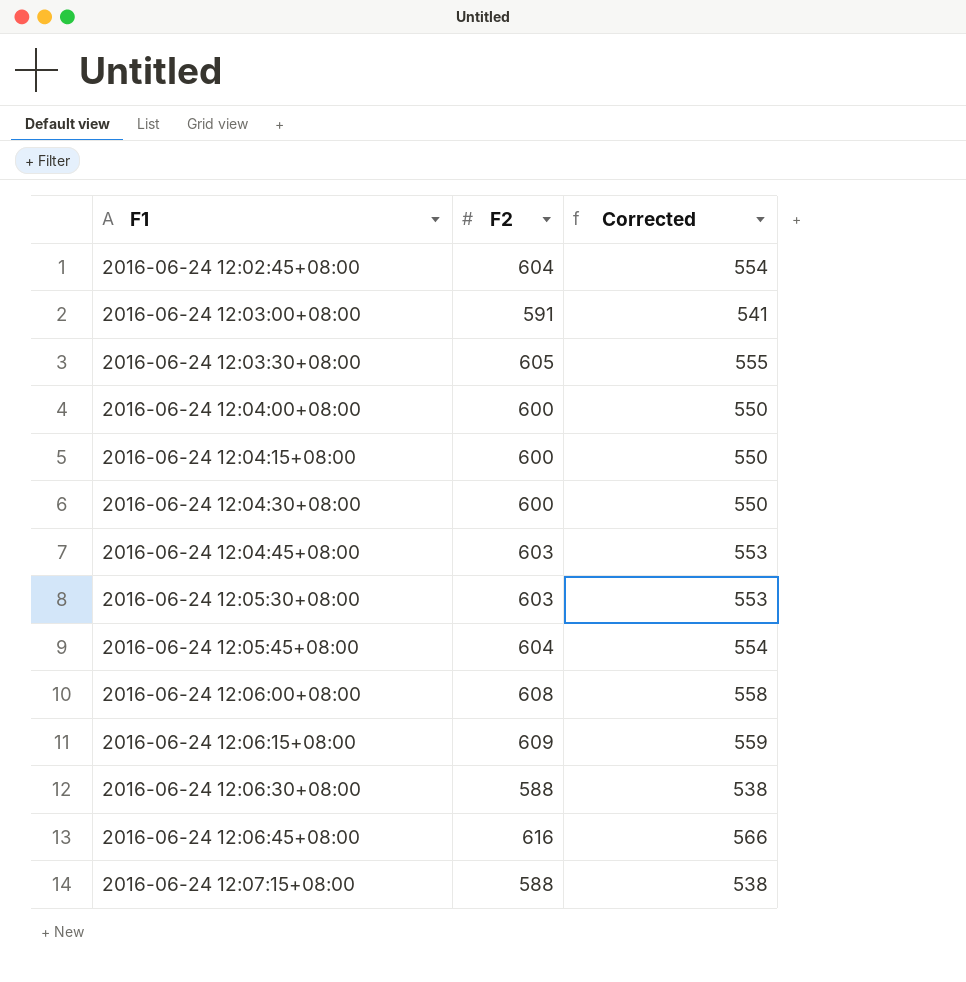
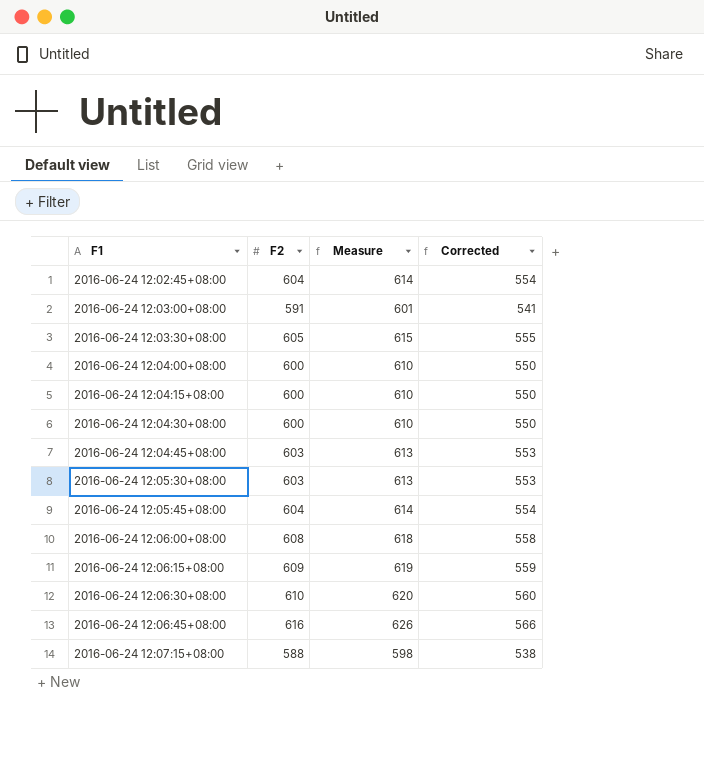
column Measure | formula: none -> [F2] + 10
2016-06-24 12:06:30+08:00 | F2: 588 -> 610
2016-06-24 12:06:30+08:00 | Corrected: 538 -> 560

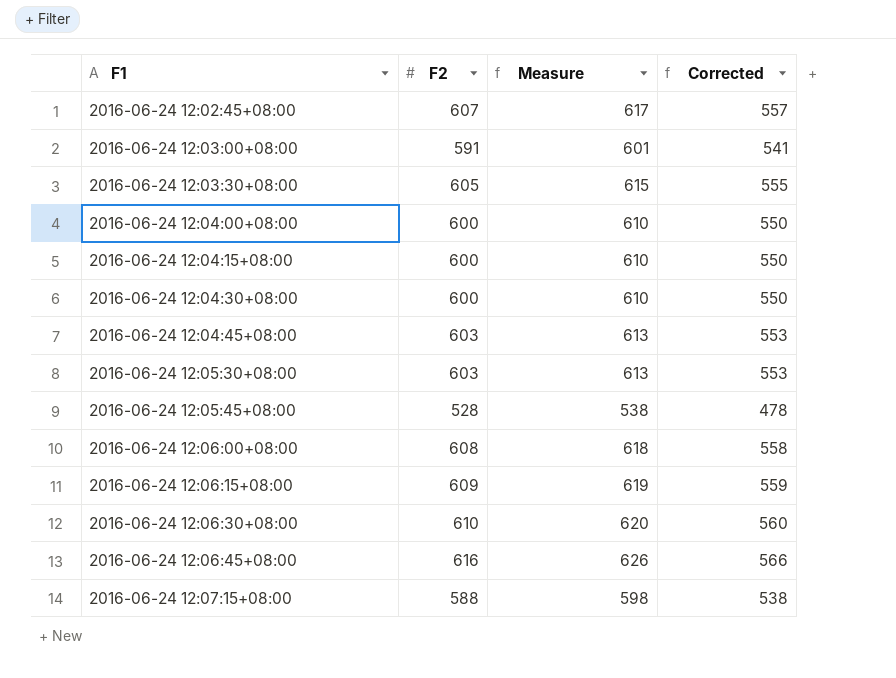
2016-06-24 12:02:45+08:00 | F2: 604 -> 607
2016-06-24 12:02:45+08:00 | Measure: 614 -> 617
2016-06-24 12:02:45+08:00 | Corrected: 554 -> 557
2016-06-24 12:05:45+08:00 | F2: 604 -> 528
2016-06-24 12:05:45+08:00 | Measure: 614 -> 538
2016-06-24 12:05:45+08:00 | Corrected: 554 -> 478

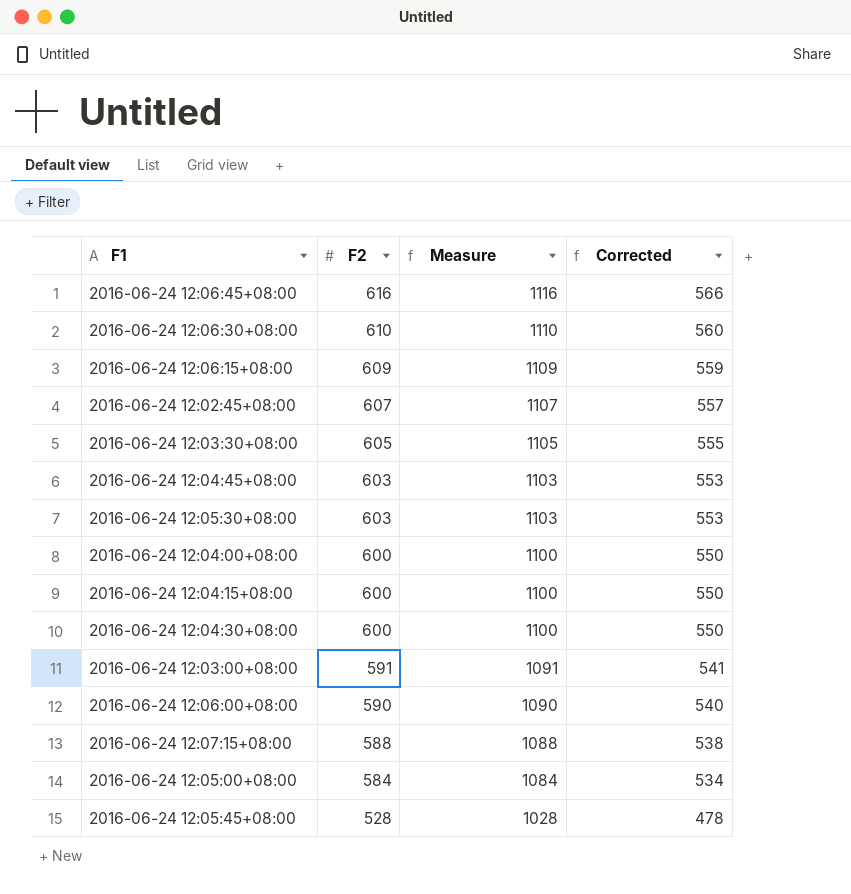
row order: F1 ascending -> F2 descending
column Measure | formula: [F2] + 10 -> [F2] + 500
2016-06-24 12:06:00+08:00 | F2: 608 -> 590
2016-06-24 12:06:00+08:00 | Corrected: 558 -> 540
row 2016-06-24 12:05:00+08:00: none -> 584 | 1084 | 534

